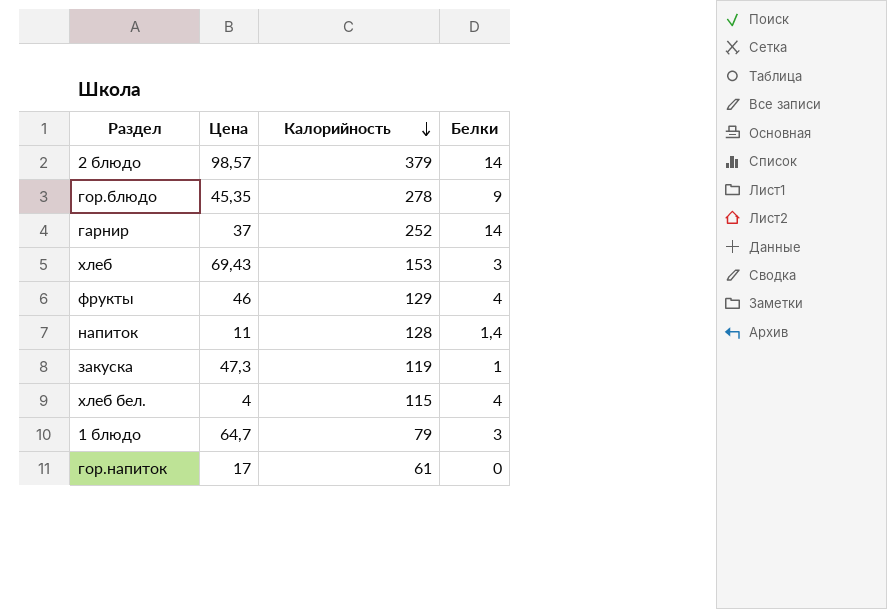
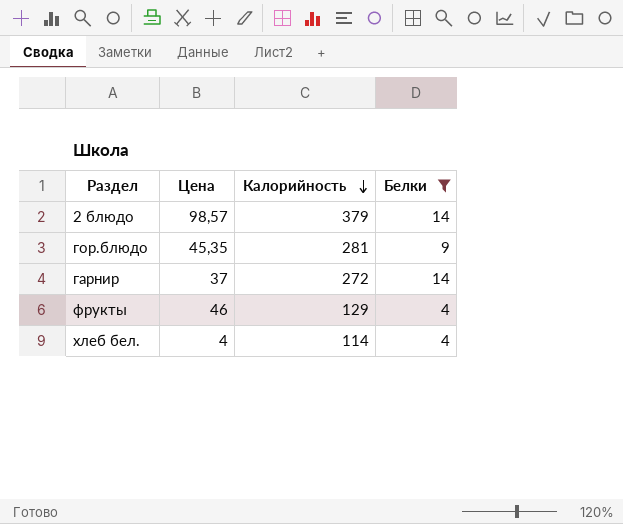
filter: none -> Белки >= 4
гор.блюдо | Калорийность: 278 -> 281
гарнир | Калорийность: 252 -> 272
хлеб бел. | Калорийность: 115 -> 114

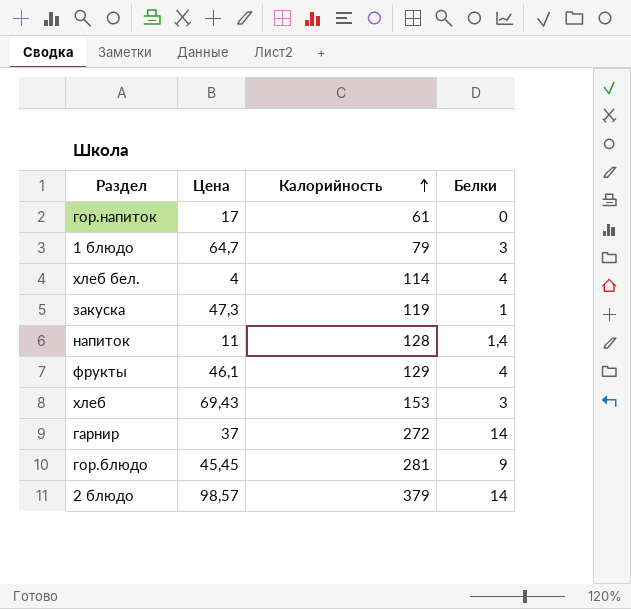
filter: Белки >= 4 -> none
row order: Калорийность descending -> Калорийность ascending
фрукты | Цена: 46 -> 46,1
гор.блюдо | Цена: 45,35 -> 45,45

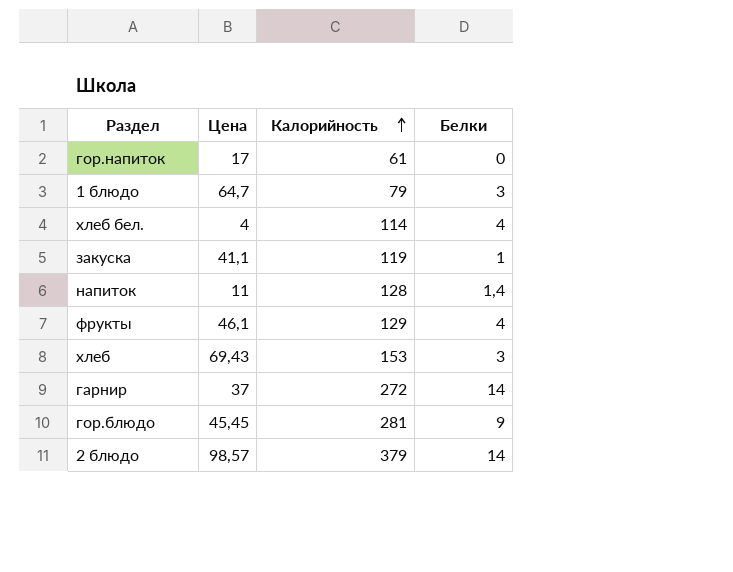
закуска | Цена: 47,3 -> 41,1

